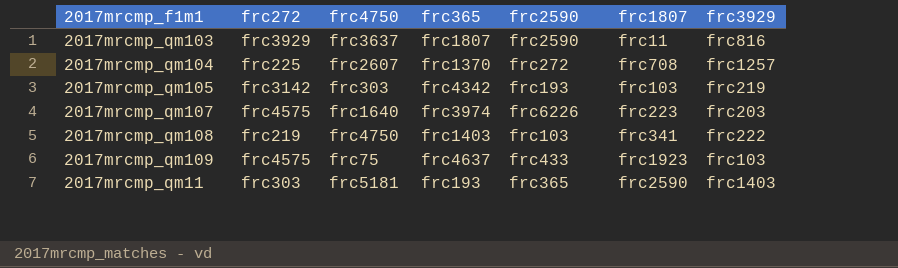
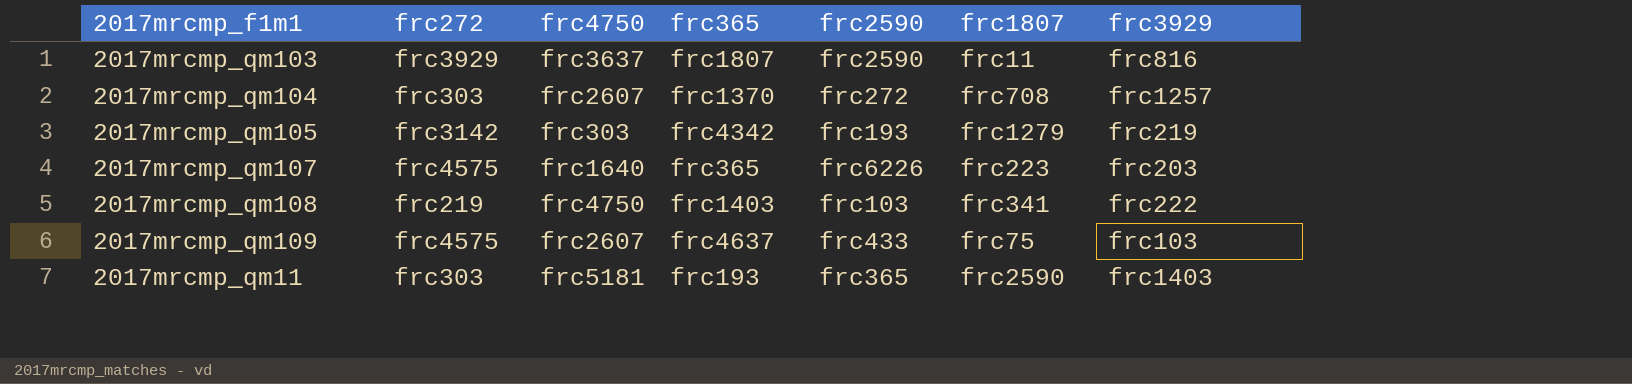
2017mrcmp_qm104 | frc272: frc225 -> frc303
2017mrcmp_qm105 | frc1807: frc103 -> frc1279
2017mrcmp_qm107 | frc365: frc3974 -> frc365
2017mrcmp_qm109 | frc4750: frc75 -> frc2607
2017mrcmp_qm109 | frc1807: frc1923 -> frc75

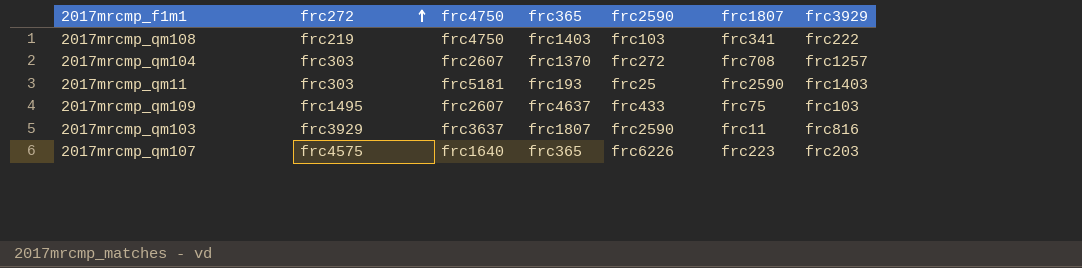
row order: none -> frc272 ascending
row 2017mrcmp_qm105: frc3142 | frc303 | frc4342 | frc193 | frc1279 | frc219 -> none
2017mrcmp_qm11 | frc2590: frc365 -> frc25
2017mrcmp_qm109 | frc272: frc4575 -> frc1495

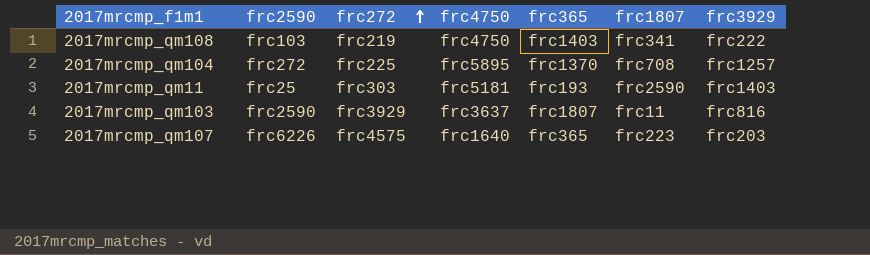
column frc2590 | position: 5 -> 2
row 2017mrcmp_qm109: frc1495 | frc2607 | frc4637 | frc433 | frc75 | frc103 -> none
2017mrcmp_qm104 | frc272: frc303 -> frc225
2017mrcmp_qm104 | frc4750: frc2607 -> frc5895

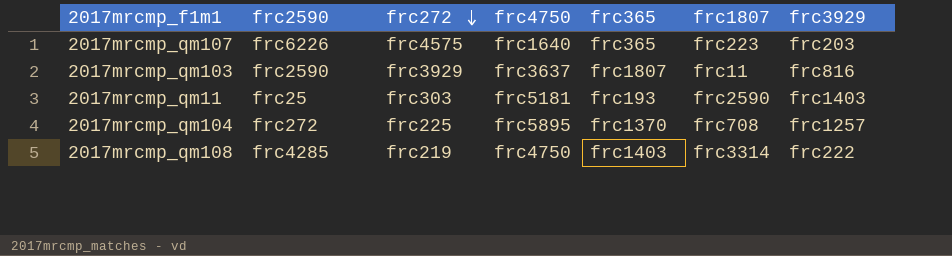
row order: frc272 ascending -> frc272 descending
2017mrcmp_qm108 | frc2590: frc103 -> frc4285
2017mrcmp_qm108 | frc1807: frc341 -> frc3314

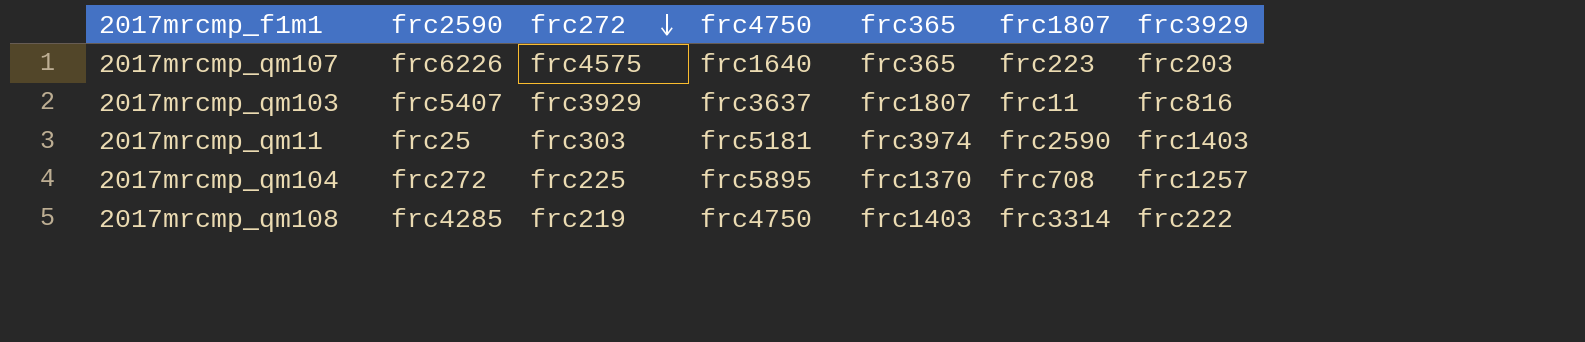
2017mrcmp_qm103 | frc2590: frc2590 -> frc5407
2017mrcmp_qm11 | frc365: frc193 -> frc3974

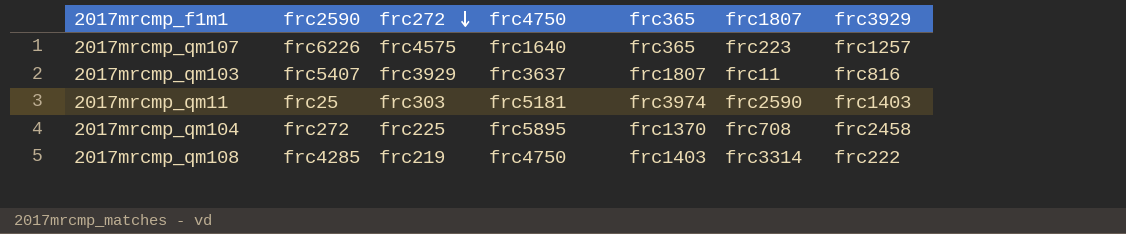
2017mrcmp_qm107 | frc3929: frc203 -> frc1257
2017mrcmp_qm104 | frc3929: frc1257 -> frc2458

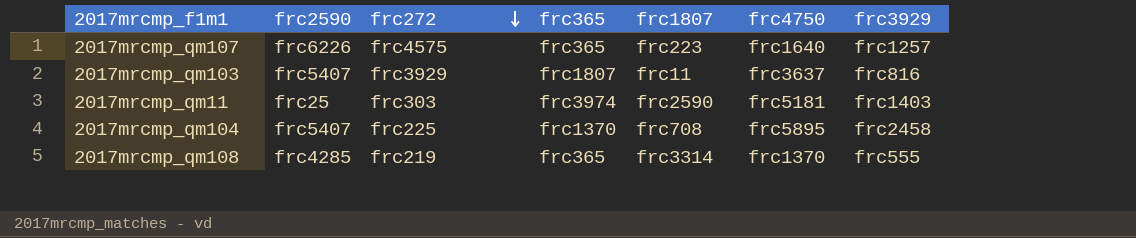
column frc4750 | position: 4 -> 6
2017mrcmp_qm104 | frc2590: frc272 -> frc5407
2017mrcmp_qm108 | frc365: frc1403 -> frc365
2017mrcmp_qm108 | frc4750: frc4750 -> frc1370
2017mrcmp_qm108 | frc3929: frc222 -> frc555

